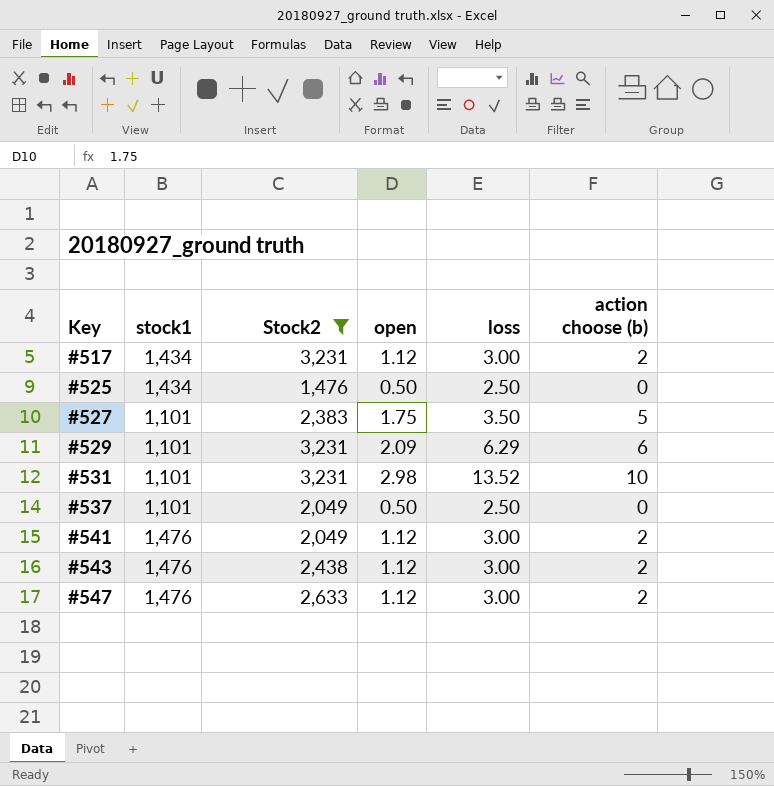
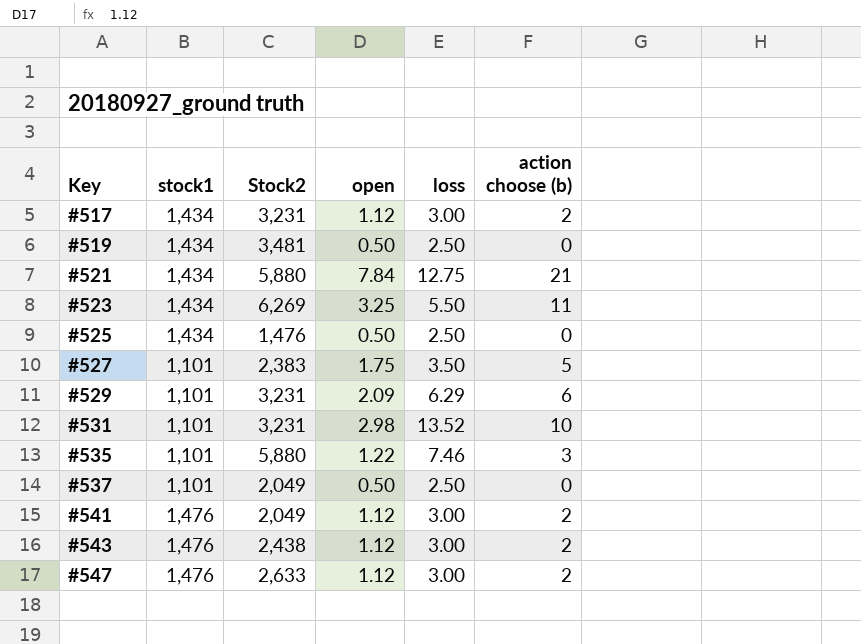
filter: Stock2 <= 3,231 -> none

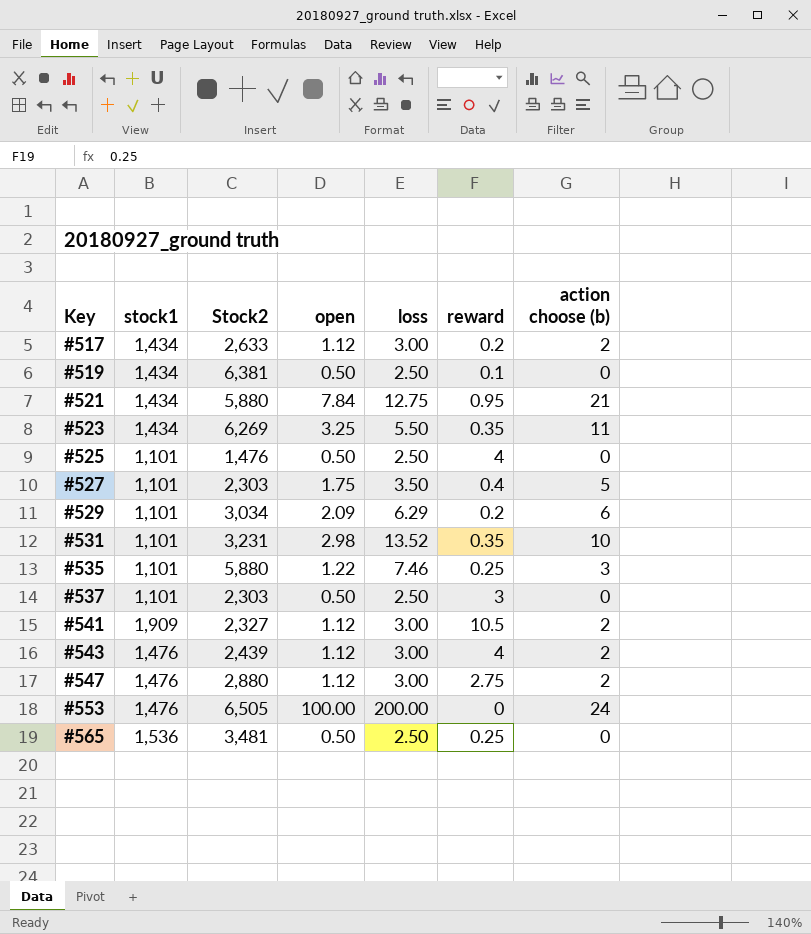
column reward | position: none -> 6
#517 | Stock2: 3,231 -> 2,633
#519 | Stock2: 3,481 -> 6,381
#525 | stock1: 1,434 -> 1,101
#527 | Stock2: 2,383 -> 2,303
#529 | Stock2: 3,231 -> 3,034
#537 | Stock2: 2,049 -> 2,303
#541 | stock1: 1,476 -> 1,909
#541 | Stock2: 2,049 -> 2,327
#543 | Stock2: 2,438 -> 2,439
#547 | Stock2: 2,633 -> 2,880
row #553: none -> 1,476 | 6,505 | 100.00 | 200.00 | 0 | 24
row #565: none -> 1,536 | 3,481 | 0.50 | 2.50 | 0.25 | 0

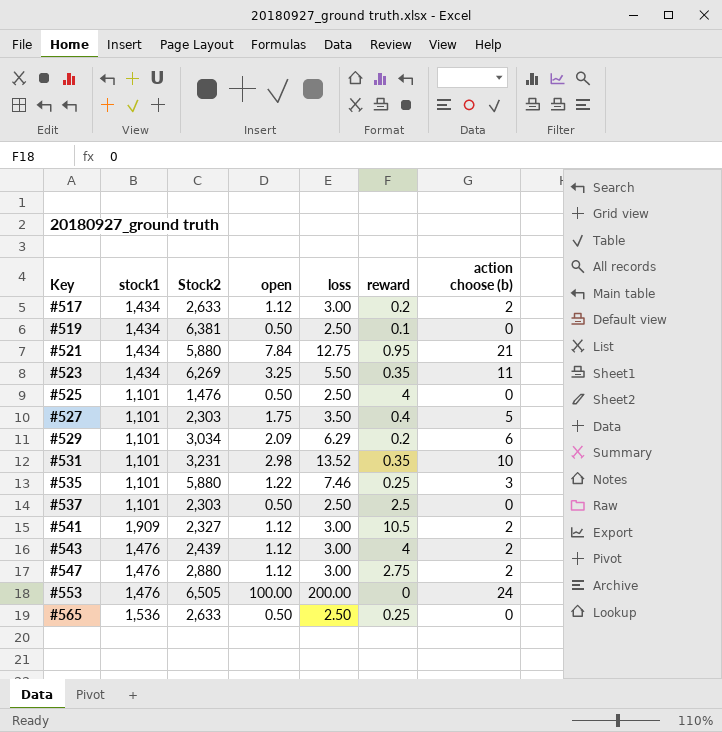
#537 | reward: 3 -> 2.5
#565 | Stock2: 3,481 -> 2,633

